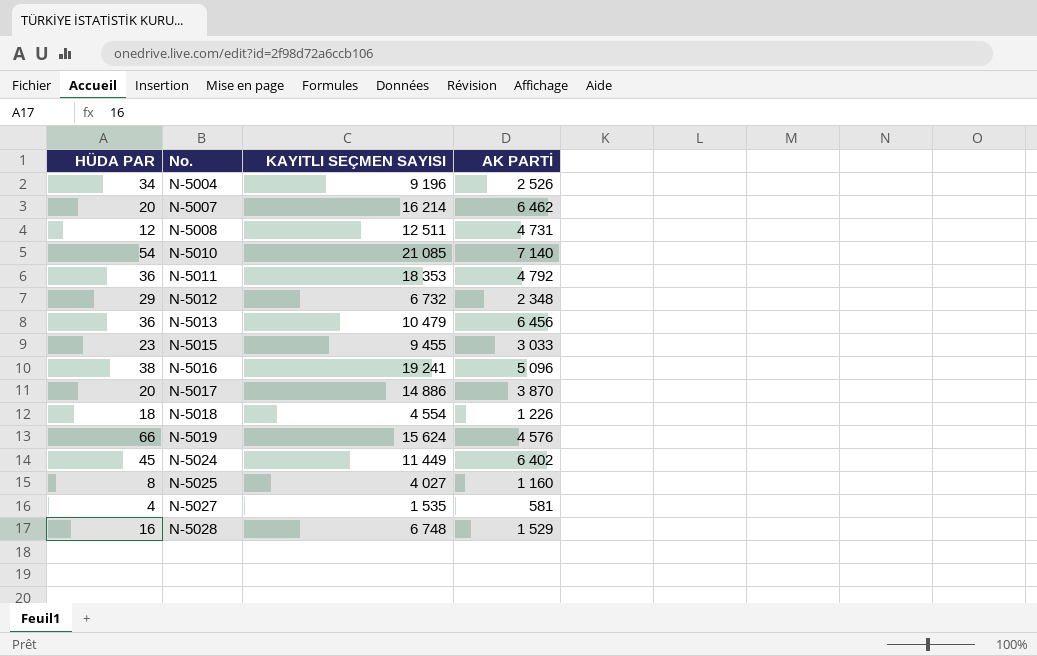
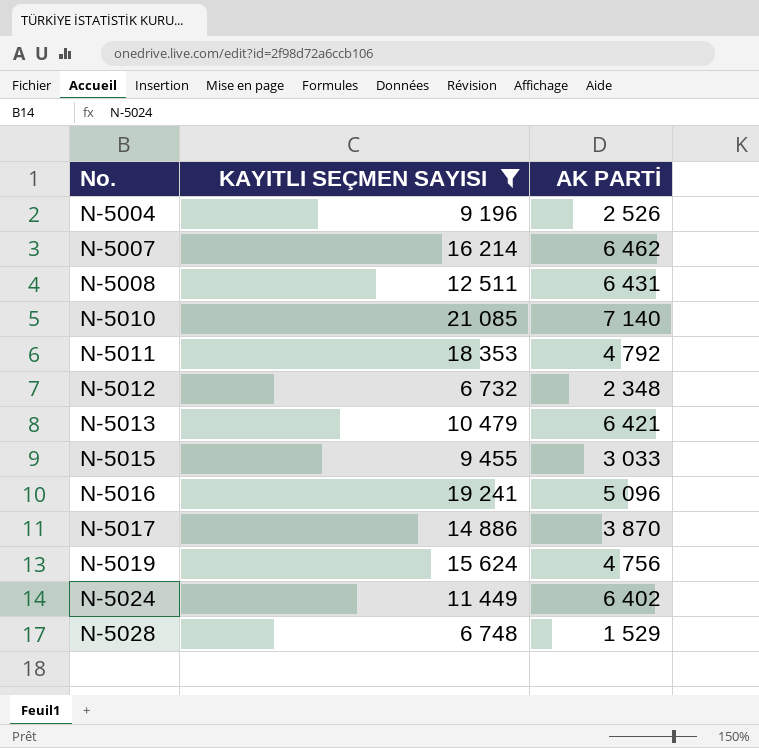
filter: none -> KAYITLI SEÇMEN SAYISI >= 6 732
column HÜDA PAR | position: 1 -> none
N-5008 | AK PARTİ: 4 731 -> 6 431
N-5013 | AK PARTİ: 6 456 -> 6 421
N-5019 | AK PARTİ: 4 576 -> 4 756

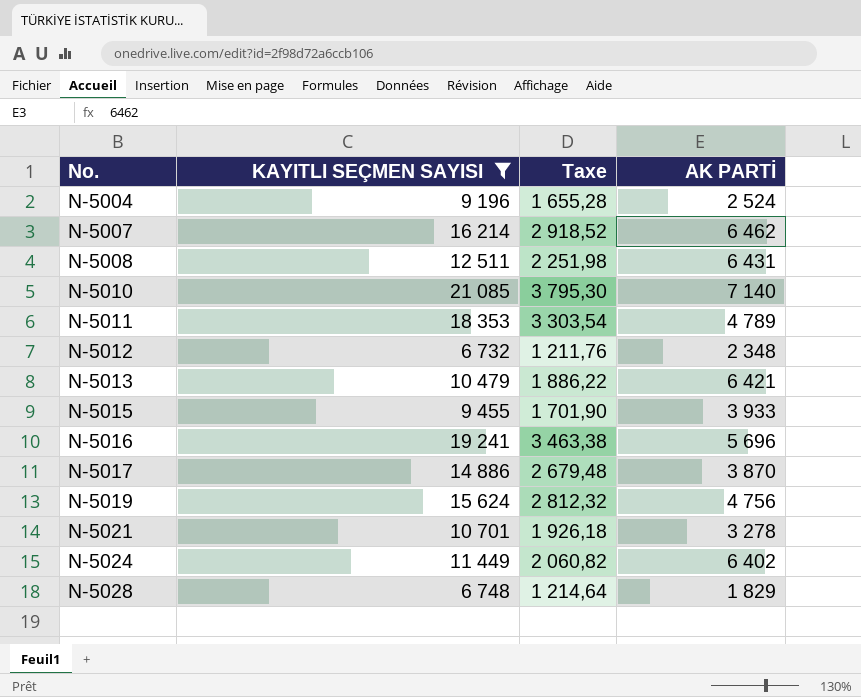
column Taxe | formula: none -> [KAYITLI SEÇMEN SAYISI] * 0,18
N-5004 | AK PARTİ: 2 526 -> 2 524
N-5011 | AK PARTİ: 4 792 -> 4 789
N-5015 | AK PARTİ: 3 033 -> 3 933
N-5016 | AK PARTİ: 5 096 -> 5 696
row N-5021: none -> 10 701 | 1 926,18 | 3 278
N-5028 | AK PARTİ: 1 529 -> 1 829

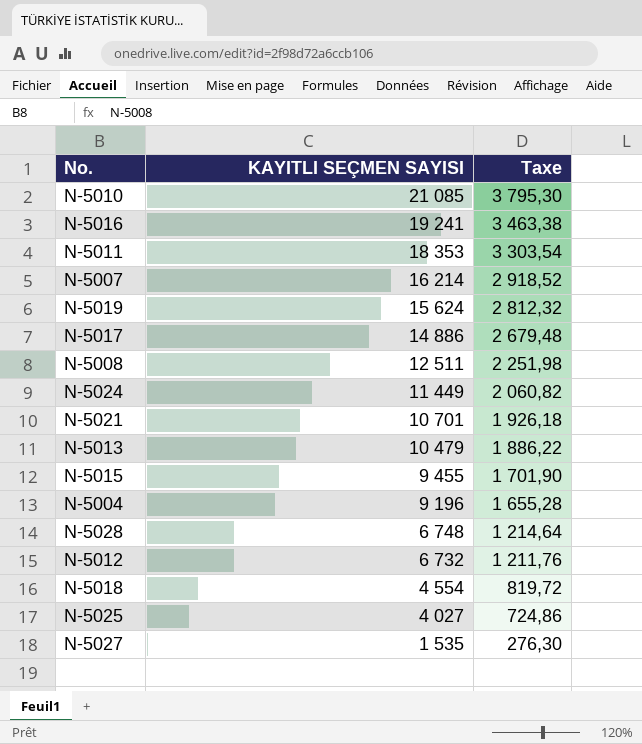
filter: KAYITLI SEÇMEN SAYISI >= 6 732 -> none
row order: No. ascending -> KAYITLI SEÇMEN SAYISI descending
column AK PARTİ | position: 4 -> none

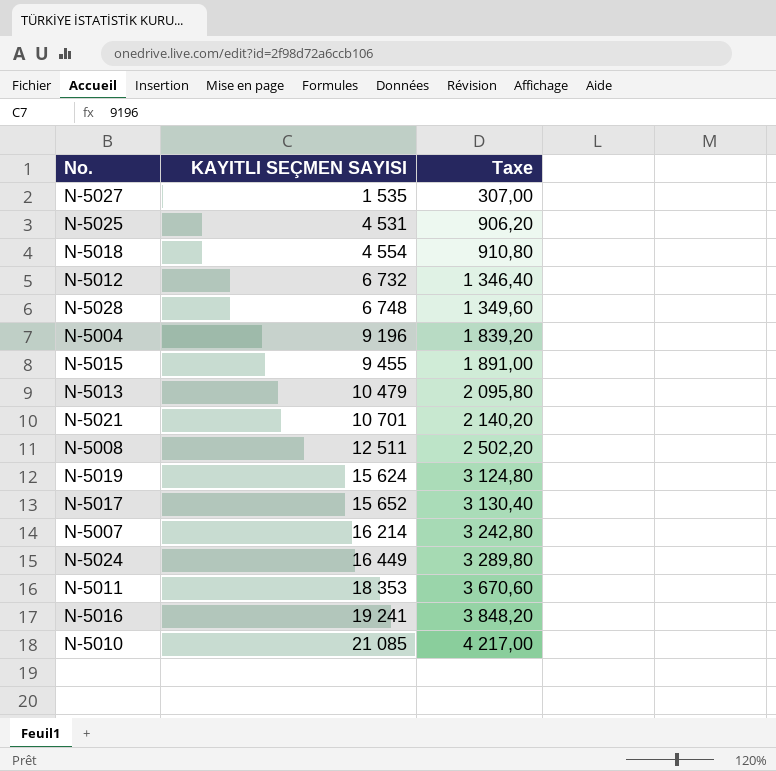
row order: KAYITLI SEÇMEN SAYISI descending -> KAYITLI SEÇMEN SAYISI ascending
column Taxe | formula: [KAYITLI SEÇMEN SAYISI] * 0,18 -> [KAYITLI SEÇMEN SAYISI] * 0,2
N-5025 | KAYITLI SEÇMEN SAYISI: 4 027 -> 4 531
N-5017 | KAYITLI SEÇMEN SAYISI: 14 886 -> 15 652
N-5024 | KAYITLI SEÇMEN SAYISI: 11 449 -> 16 449

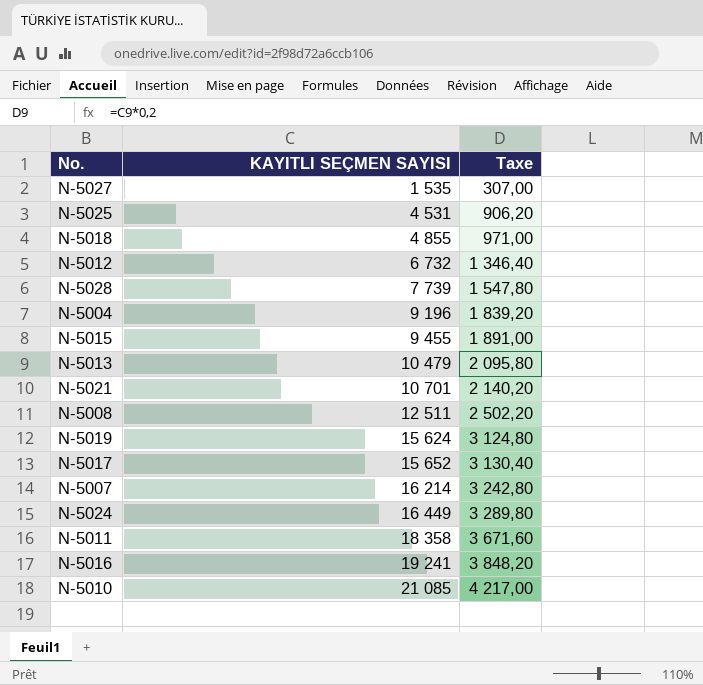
N-5018 | KAYITLI SEÇMEN SAYISI: 4 554 -> 4 855
N-5018 | Taxe: 910,80 -> 971,00
N-5028 | KAYITLI SEÇMEN SAYISI: 6 748 -> 7 739
N-5028 | Taxe: 1 349,60 -> 1 547,80
N-5011 | KAYITLI SEÇMEN SAYISI: 18 353 -> 18 358
N-5011 | Taxe: 3 670,60 -> 3 671,60

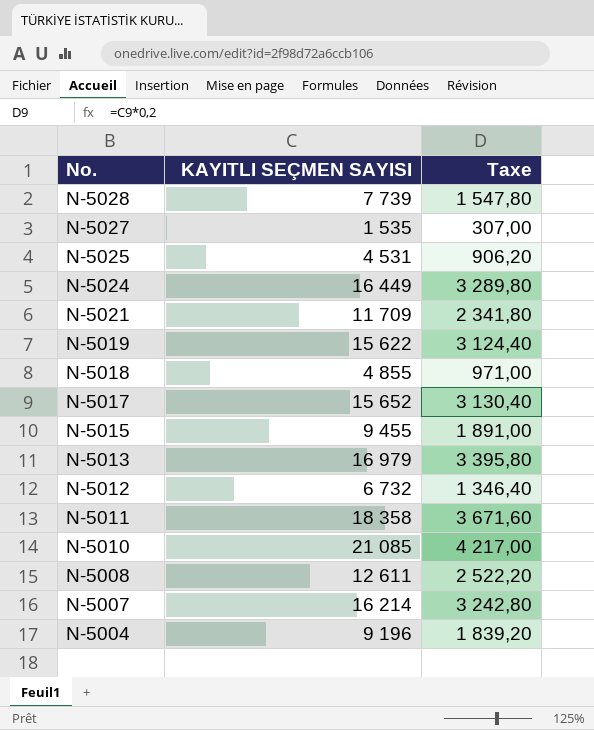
row order: KAYITLI SEÇMEN SAYISI ascending -> No. descending
row N-5016: 19 241 | 3 848,20 -> none
N-5021 | KAYITLI SEÇMEN SAYISI: 10 701 -> 11 709
N-5021 | Taxe: 2 140,20 -> 2 341,80
N-5019 | KAYITLI SEÇMEN SAYISI: 15 624 -> 15 622
N-5019 | Taxe: 3 124,80 -> 3 124,40
N-5013 | KAYITLI SEÇMEN SAYISI: 10 479 -> 16 979
N-5013 | Taxe: 2 095,80 -> 3 395,80
N-5008 | KAYITLI SEÇMEN SAYISI: 12 511 -> 12 611
N-5008 | Taxe: 2 502,20 -> 2 522,20

